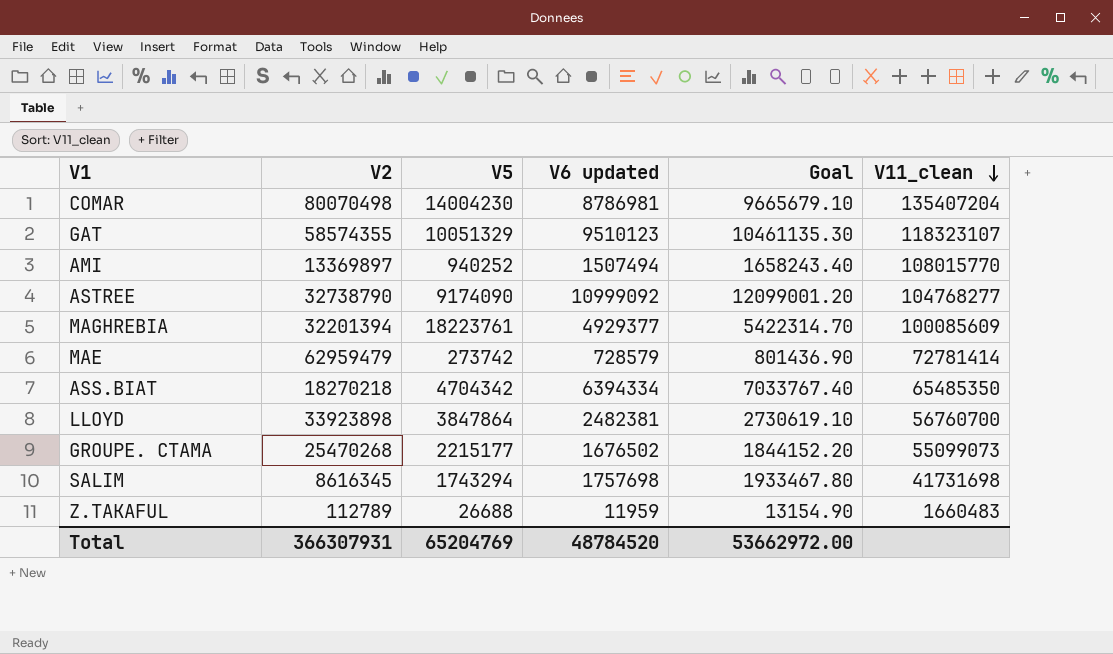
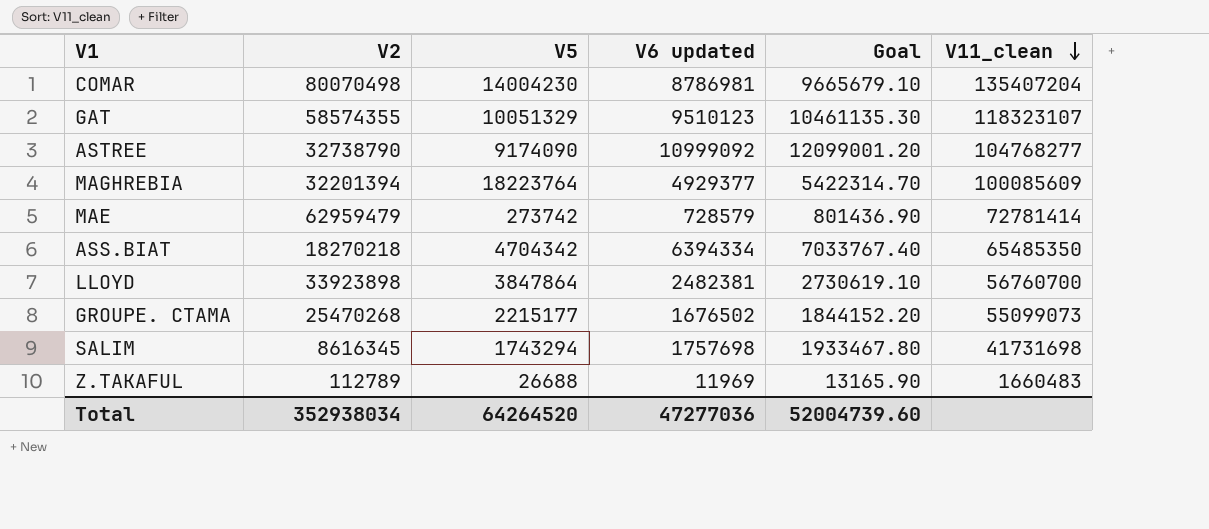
row AMI: 13369897 | 940252 | 1507494 | 1658243.40 | 108015770 -> none
MAGHREBIA | V5: 18223761 -> 18223764
Z.TAKAFUL | V6 updated: 11959 -> 11969
Z.TAKAFUL | Goal: 13154.90 -> 13165.90
Total | V2: 366307931 -> 352938034
Total | V5: 65204769 -> 64264520
Total | V6 updated: 48784520 -> 47277036
Total | Goal: 53662972.00 -> 52004739.60

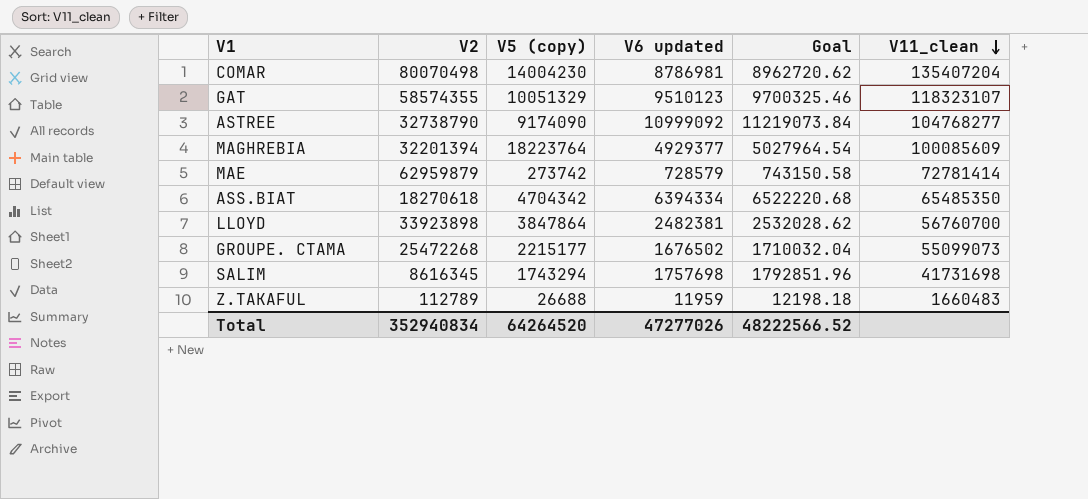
column name: V5 -> V5 (copy)
column Goal | formula: [V6 updated] * 1.1 -> [V6 updated] * 1.02
MAE | V2: 62959479 -> 62959879
ASS.BIAT | V2: 18270218 -> 18270618
GROUPE. CTAMA | V2: 25470268 -> 25472268
Z.TAKAFUL | V6 updated: 11969 -> 11959
Total | V2: 352938034 -> 352940834
Total | V6 updated: 47277036 -> 47277026
Total | Goal: 52004739.60 -> 48222566.52

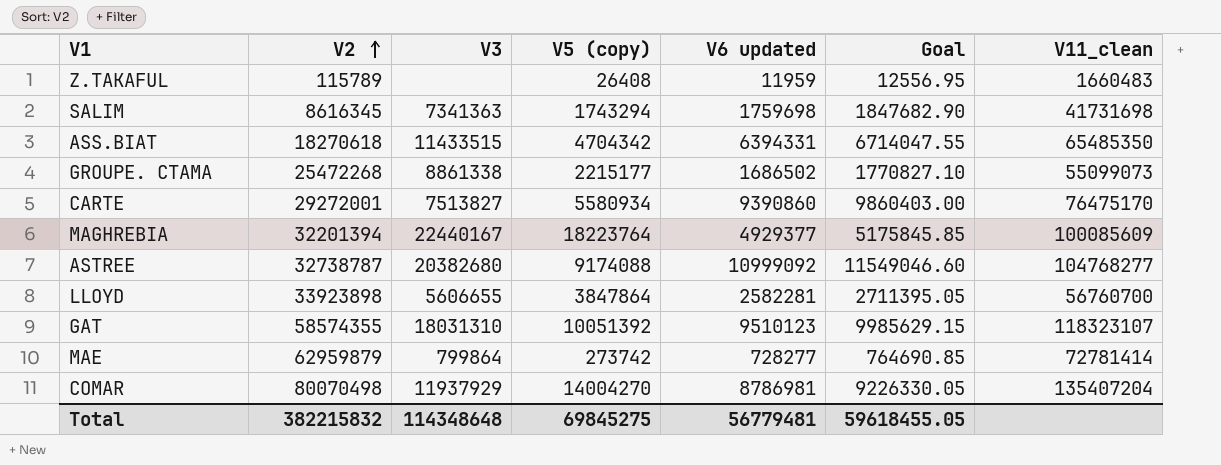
row order: V11_clean descending -> V2 ascending
column V3 | position: none -> 3
column Goal | formula: [V6 updated] * 1.02 -> [V6 updated] * 1.05
Z.TAKAFUL | V2: 112789 -> 115789
Z.TAKAFUL | V5 (copy): 26688 -> 26408
SALIM | V6 updated: 1757698 -> 1759698
ASS.BIAT | V6 updated: 6394334 -> 6394331
GROUPE. CTAMA | V6 updated: 1676502 -> 1686502
row CARTE: none -> 29272001 | 7513827 | 5580934 | 9390860 | 9860403.00 | 76475170
ASTREE | V2: 32738790 -> 32738787
ASTREE | V5 (copy): 9174090 -> 9174088
LLOYD | V6 updated: 2482381 -> 2582281
GAT | V5 (copy): 10051329 -> 10051392
MAE | V6 updated: 728579 -> 728277
COMAR | V5 (copy): 14004230 -> 14004270
Total | V2: 352940834 -> 382215832
Total | V5 (copy): 64264520 -> 69845275
Total | V6 updated: 47277026 -> 56779481
Total | Goal: 48222566.52 -> 59618455.05

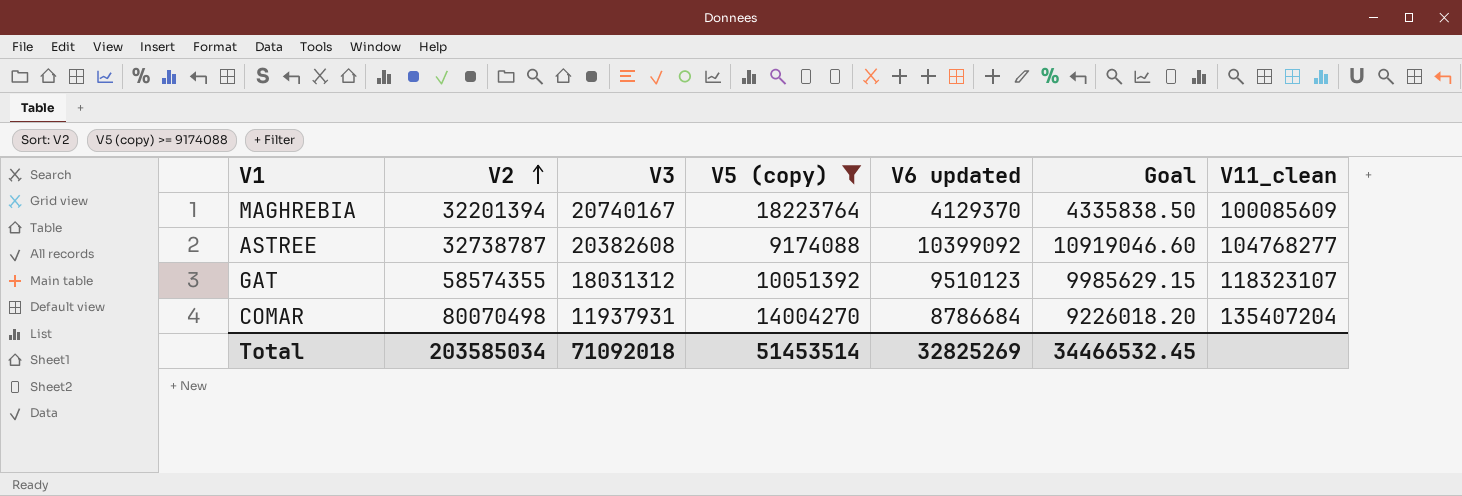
filter: none -> V5 (copy) >= 9174088
MAGHREBIA | V3: 22440167 -> 20740167
MAGHREBIA | V6 updated: 4929377 -> 4129370
MAGHREBIA | Goal: 5175845.85 -> 4335838.50
ASTREE | V3: 20382680 -> 20382608
ASTREE | V6 updated: 10999092 -> 10399092
ASTREE | Goal: 11549046.60 -> 10919046.60
GAT | V3: 18031310 -> 18031312
COMAR | V3: 11937929 -> 11937931
COMAR | V6 updated: 8786981 -> 8786684
COMAR | Goal: 9226330.05 -> 9226018.20
Total | V2: 382215832 -> 203585034
Total | V3: 114348648 -> 71092018
Total | V5 (copy): 69845275 -> 51453514
Total | V6 updated: 56779481 -> 32825269
Total | Goal: 59618455.05 -> 34466532.45

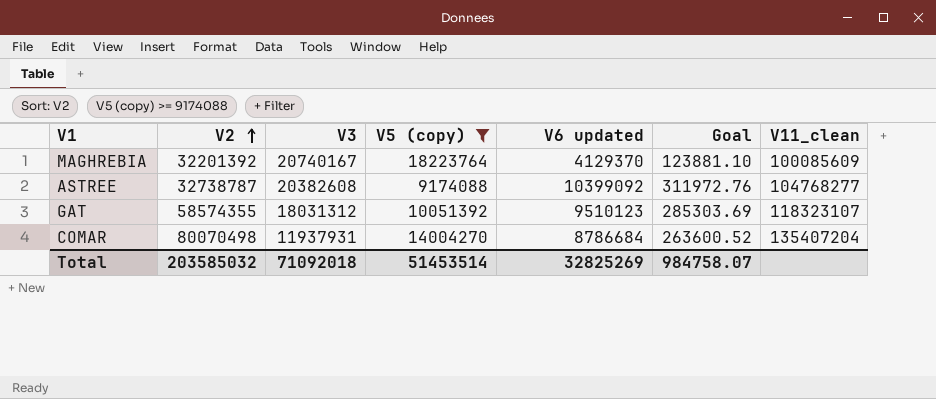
column Goal | formula: [V6 updated] * 1.05 -> [V6 updated] * 0.03
MAGHREBIA | V2: 32201394 -> 32201392
Total | V2: 203585034 -> 203585032
Total | Goal: 34466532.45 -> 984758.07

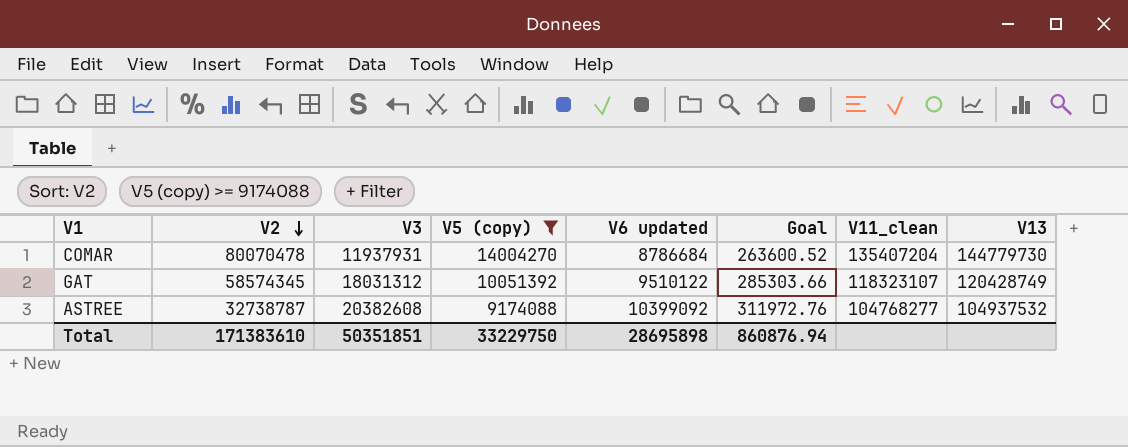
row order: V2 ascending -> V2 descending
column V13 | position: none -> 8
row MAGHREBIA: 32201392 | 20740167 | 18223764 | 4129370 | 123881.10 | 100085609 -> none
COMAR | V2: 80070498 -> 80070478
GAT | V2: 58574355 -> 58574345
GAT | V6 updated: 9510123 -> 9510122
GAT | Goal: 285303.69 -> 285303.66
Total | V2: 203585032 -> 171383610
Total | V3: 71092018 -> 50351851
Total | V5 (copy): 51453514 -> 33229750
Total | V6 updated: 32825269 -> 28695898
Total | Goal: 984758.07 -> 860876.94

